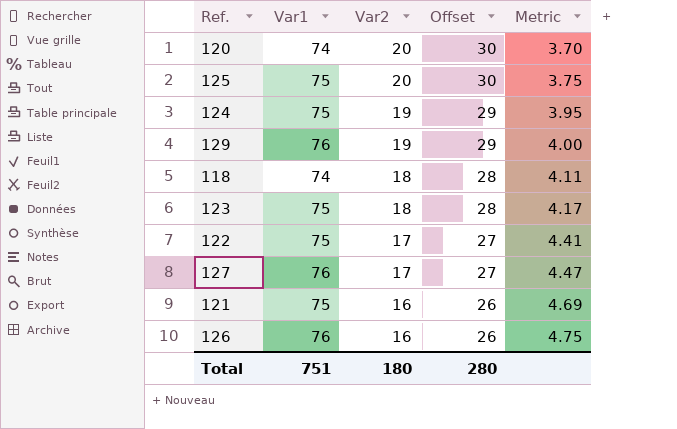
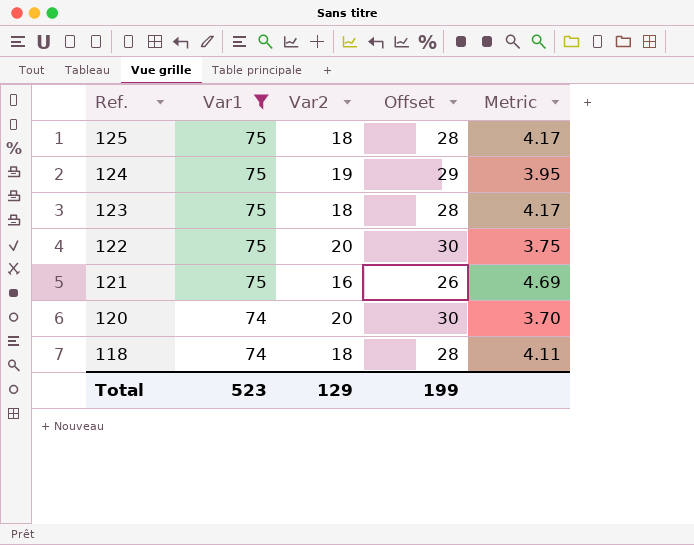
filter: none -> Var1 != 76
row order: Var2 descending -> Ref. descending
125 | Var2: 20 -> 18
125 | Offset: 30 -> 28
125 | Metric: 3.75 -> 4.17
122 | Var2: 17 -> 20
122 | Offset: 27 -> 30
122 | Metric: 4.41 -> 3.75
Total | Var1: 751 -> 523
Total | Var2: 180 -> 129
Total | Offset: 280 -> 199

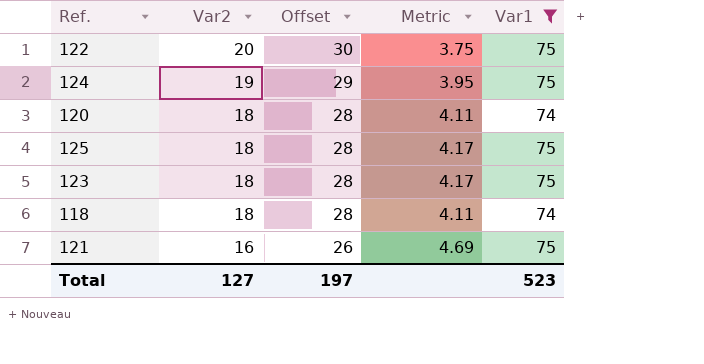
row order: Ref. descending -> Var2 descending
column Var1 | position: 2 -> 5
120 | Var2: 20 -> 18
120 | Offset: 30 -> 28
120 | Metric: 3.70 -> 4.11
Total | Var2: 129 -> 127
Total | Offset: 199 -> 197

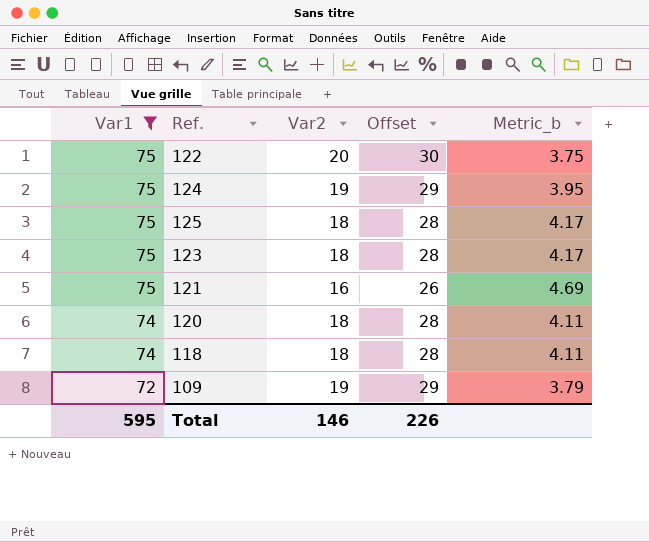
row order: Var2 descending -> Var1 descending
column Var1 | position: 5 -> 1
column name: Metric -> Metric_b
row 109: none -> 72 | 19 | 29 | 3.79
Total | Var1: 523 -> 595
Total | Var2: 127 -> 146
Total | Offset: 197 -> 226

